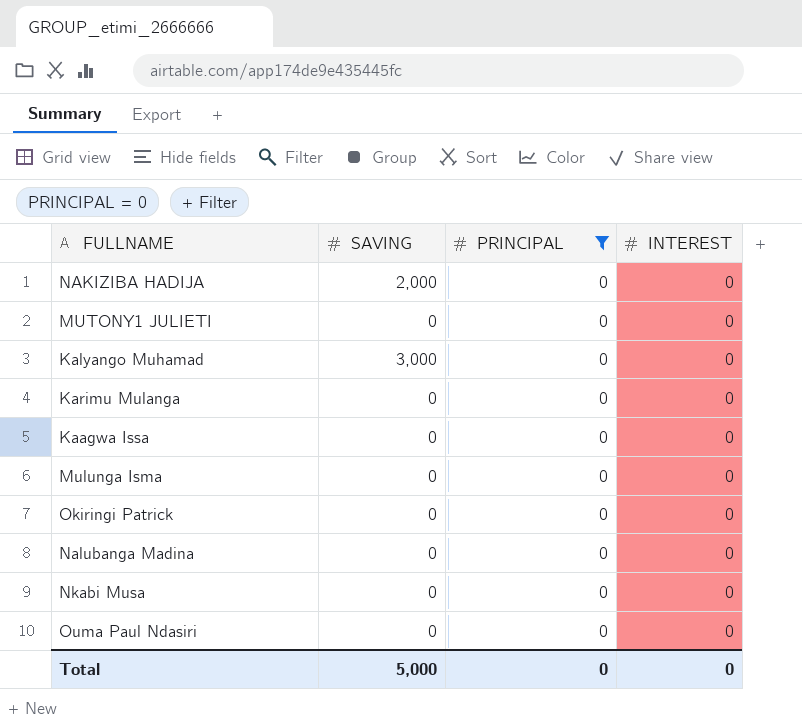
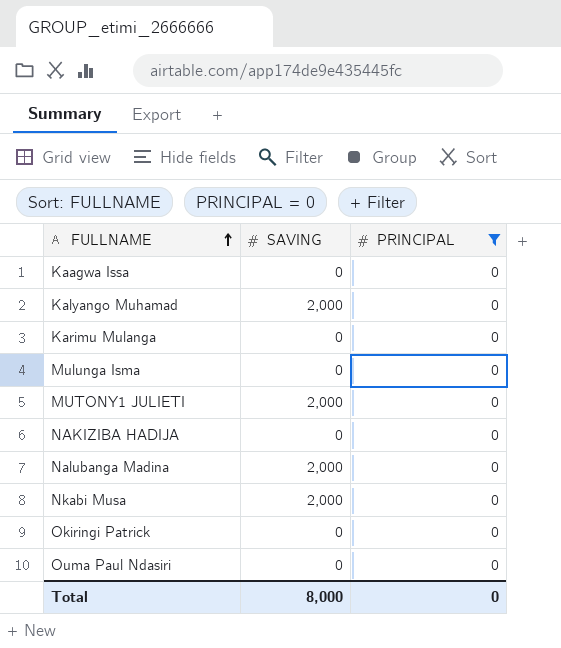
row order: none -> FULLNAME ascending
column INTEREST | position: 4 -> none
Kalyango Muhamad | SAVING: 3,000 -> 2,000
MUTONY1 JULIETI | SAVING: 0 -> 2,000
NAKIZIBA HADIJA | SAVING: 2,000 -> 0
Nalubanga Madina | SAVING: 0 -> 2,000
Nkabi Musa | SAVING: 0 -> 2,000
Total | SAVING: 5,000 -> 8,000

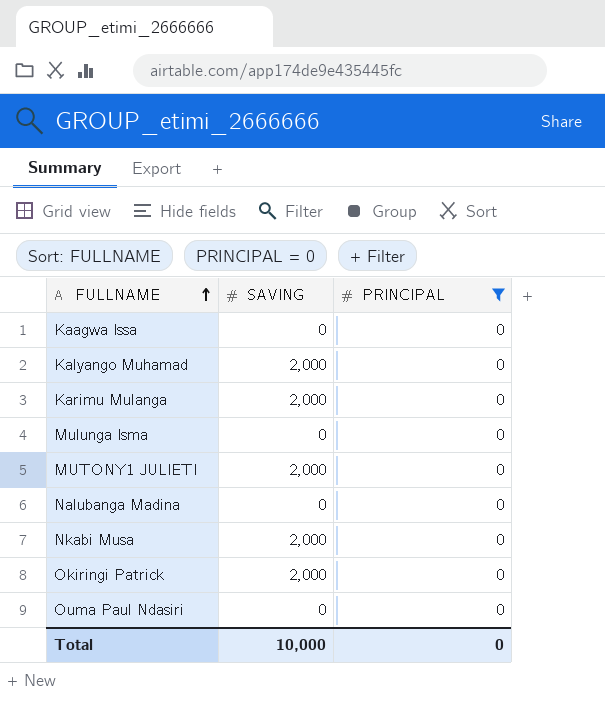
row NAKIZIBA HADIJA: 0 | 0 -> none
Karimu Mulanga | SAVING: 0 -> 2,000
Nalubanga Madina | SAVING: 2,000 -> 0
Okiringi Patrick | SAVING: 0 -> 2,000
Total | SAVING: 8,000 -> 10,000

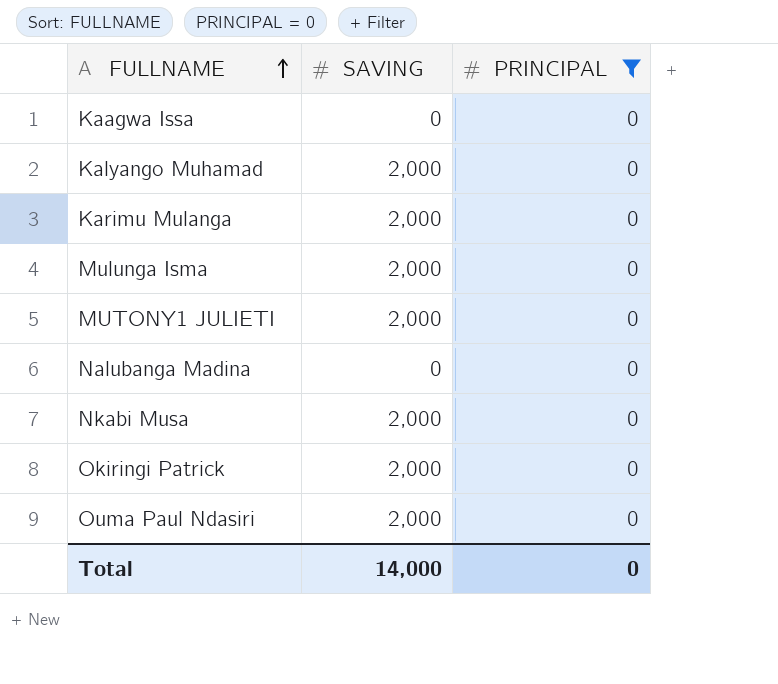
Mulunga Isma | SAVING: 0 -> 2,000
Ouma Paul Ndasiri | SAVING: 0 -> 2,000
Total | SAVING: 10,000 -> 14,000

